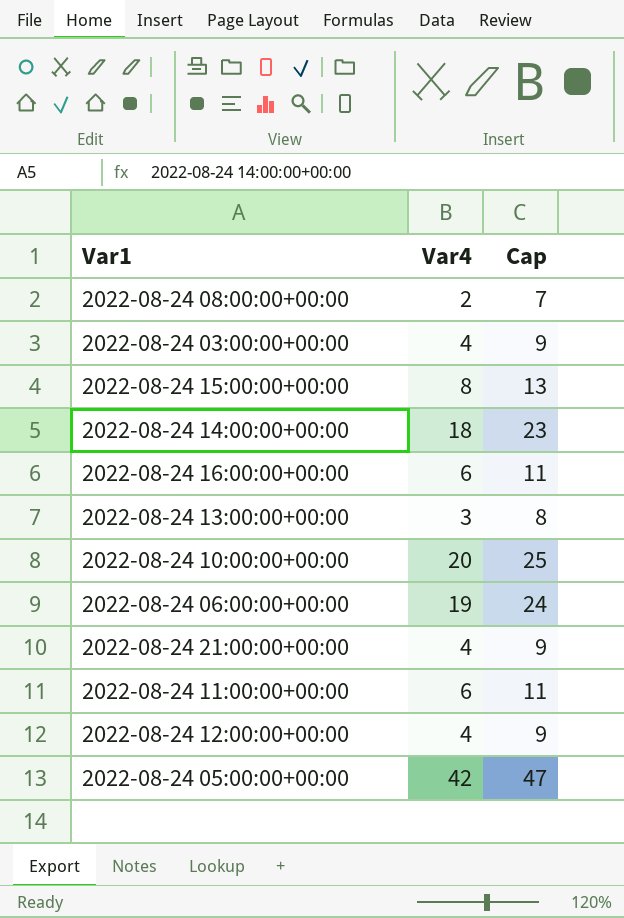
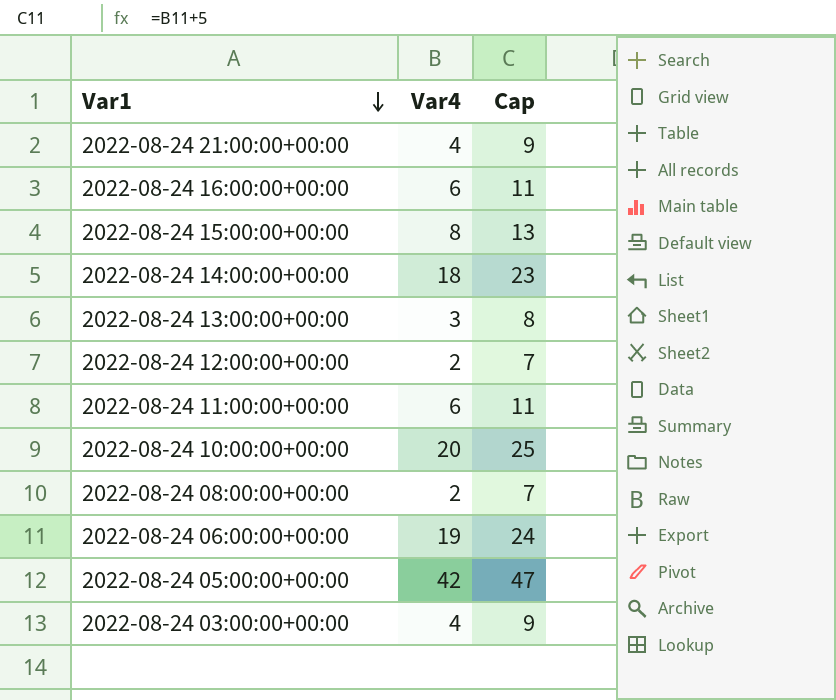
row order: none -> Var1 descending
2022-08-24 12:00:00+00:00 | Var4: 4 -> 2
2022-08-24 12:00:00+00:00 | Cap: 9 -> 7

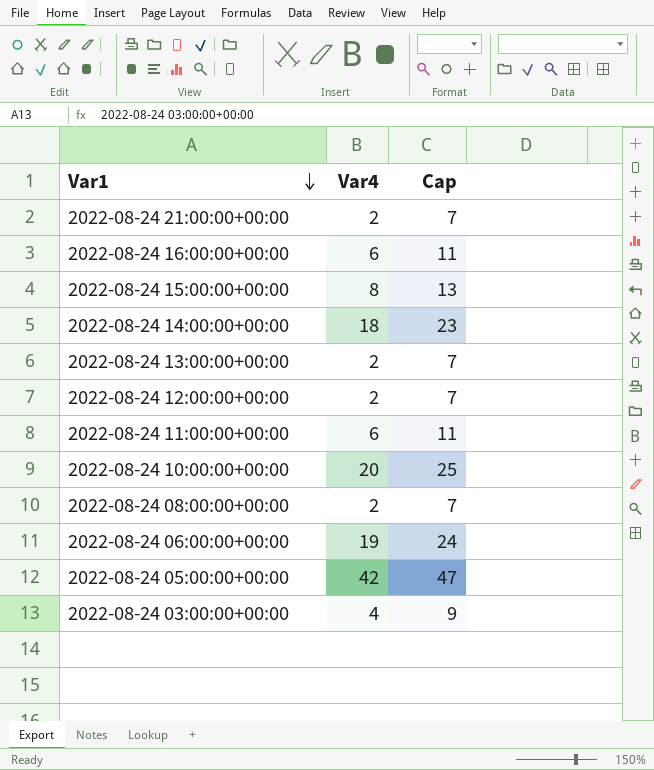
2022-08-24 21:00:00+00:00 | Var4: 4 -> 2
2022-08-24 21:00:00+00:00 | Cap: 9 -> 7
2022-08-24 13:00:00+00:00 | Var4: 3 -> 2
2022-08-24 13:00:00+00:00 | Cap: 8 -> 7

